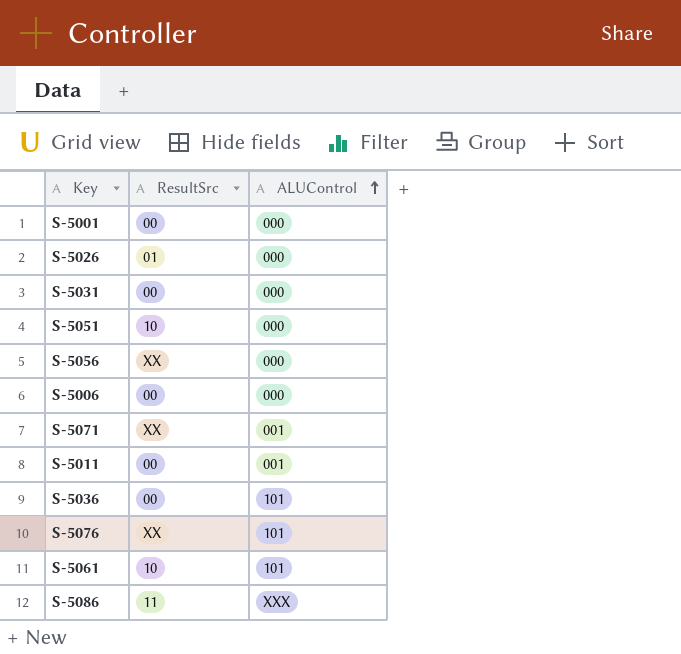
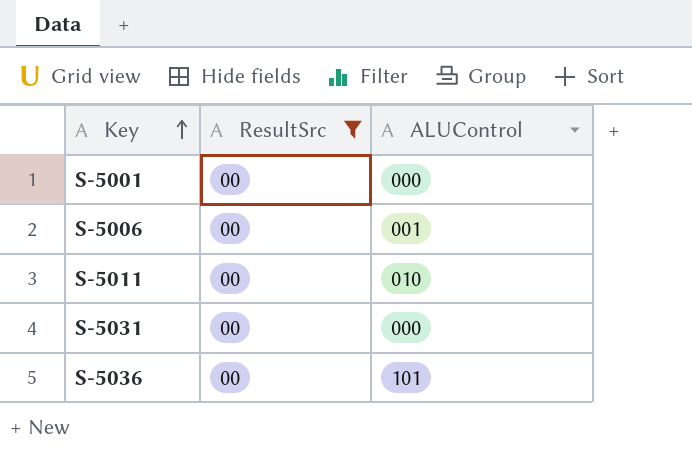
filter: none -> ResultSrc = 00
row order: ALUControl ascending -> Key ascending
S-5006 | ALUControl: 000 -> 001
S-5011 | ALUControl: 001 -> 010

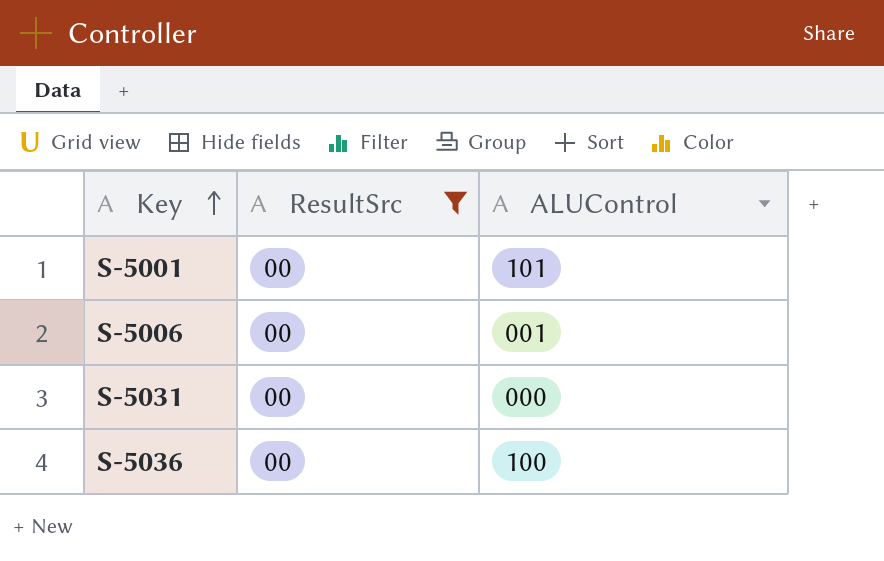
row S-5011: 00 | 010 -> none
S-5001 | ALUControl: 000 -> 101
S-5036 | ALUControl: 101 -> 100

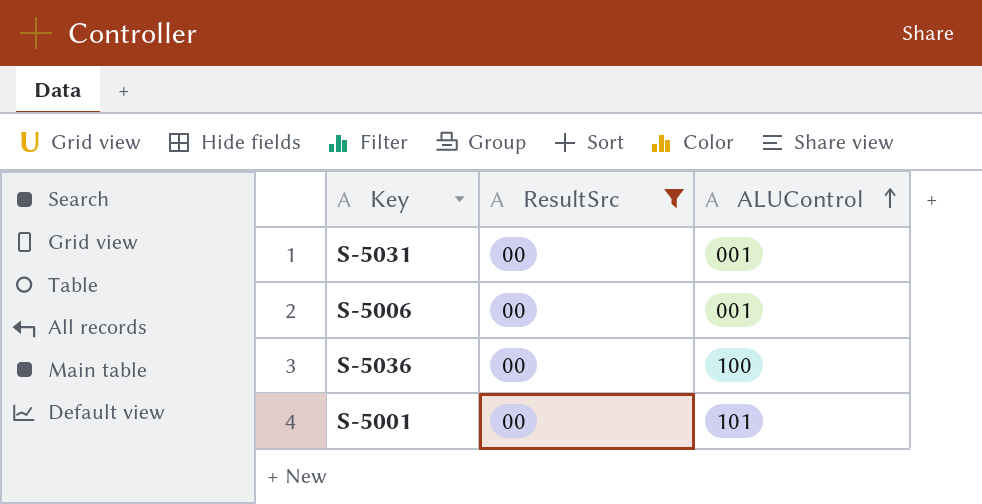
row order: Key ascending -> ALUControl ascending
S-5031 | ALUControl: 000 -> 001

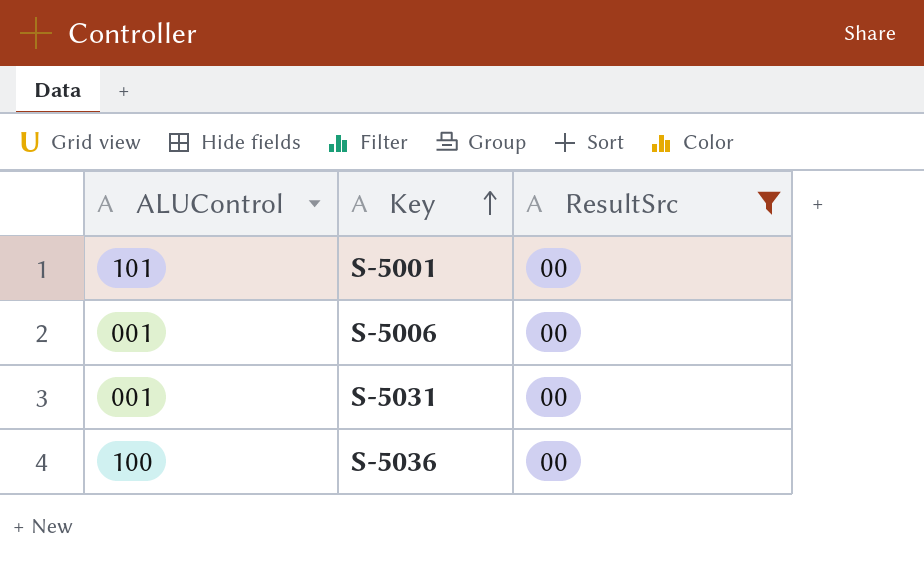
row order: ALUControl ascending -> Key ascending
column ALUControl | position: 3 -> 1

